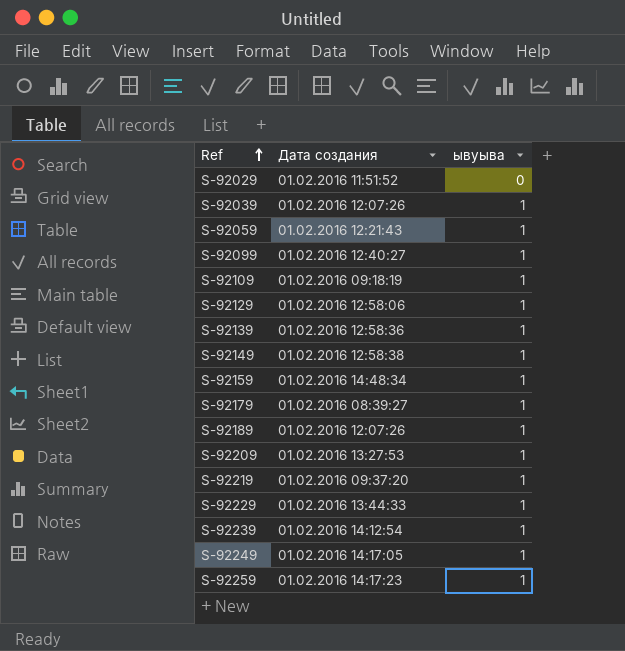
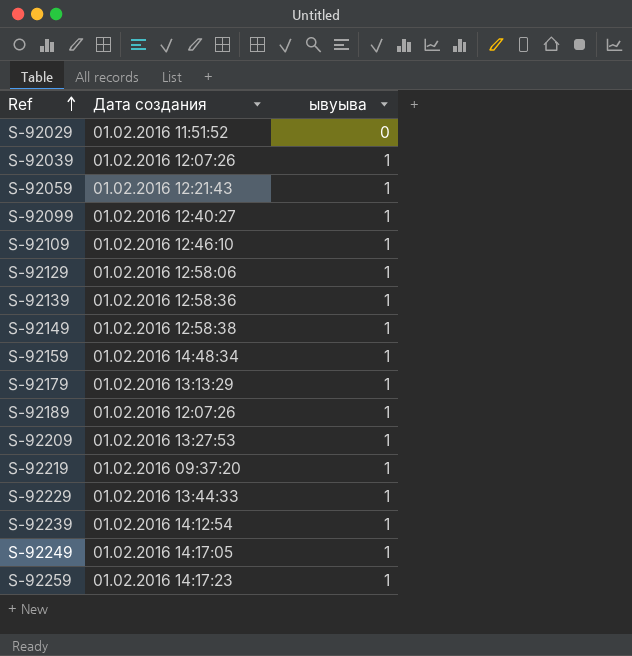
S-92109 | Дата создания: 01.02.2016 09:18:19 -> 01.02.2016 12:46:10
S-92179 | Дата создания: 01.02.2016 08:39:27 -> 01.02.2016 13:13:29

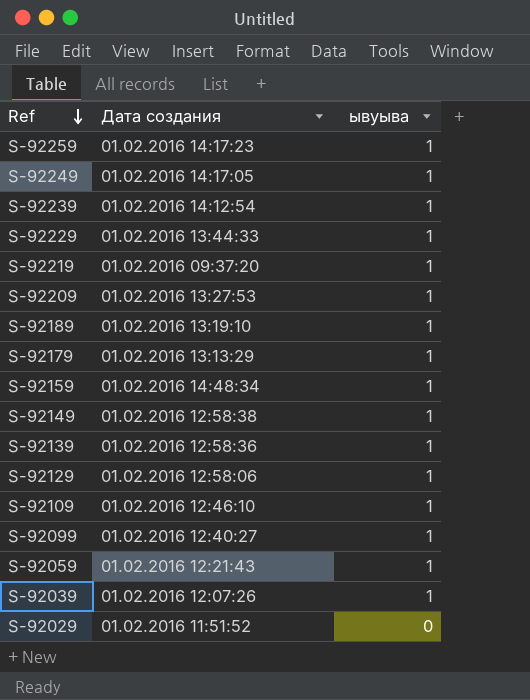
row order: Ref ascending -> Ref descending
S-92189 | Дата создания: 01.02.2016 12:07:26 -> 01.02.2016 13:19:10

